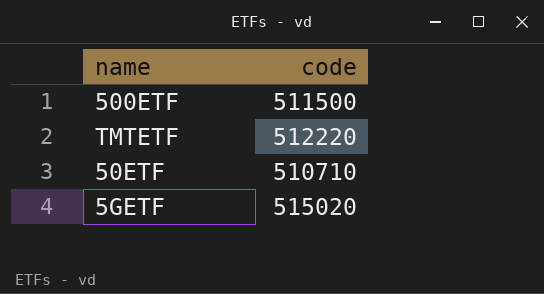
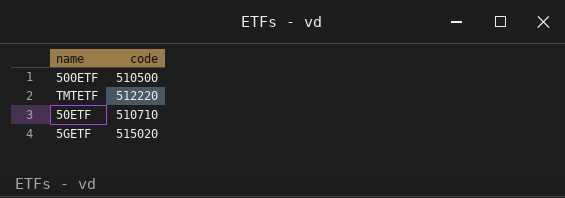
500ETF | code: 511500 -> 510500

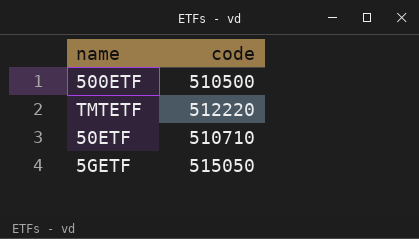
5GETF | code: 515020 -> 515050

